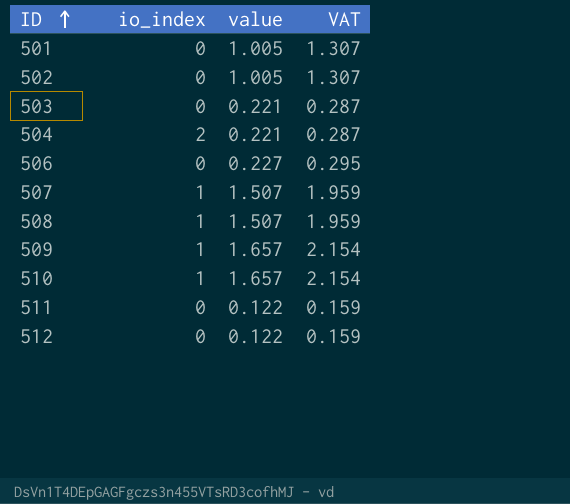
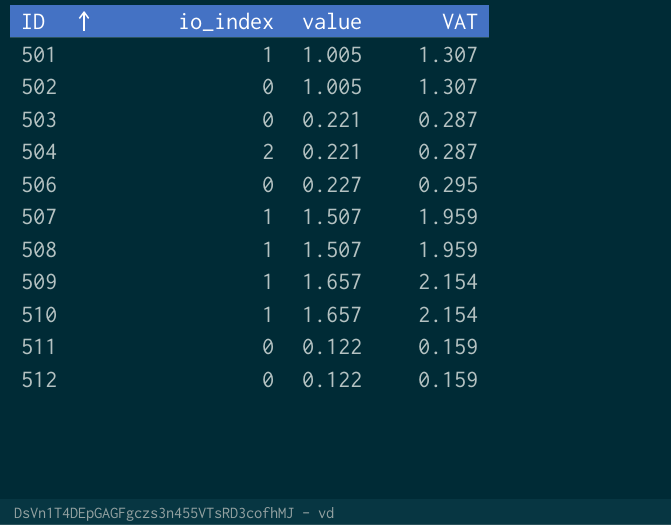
501 | io_index: 0 -> 1

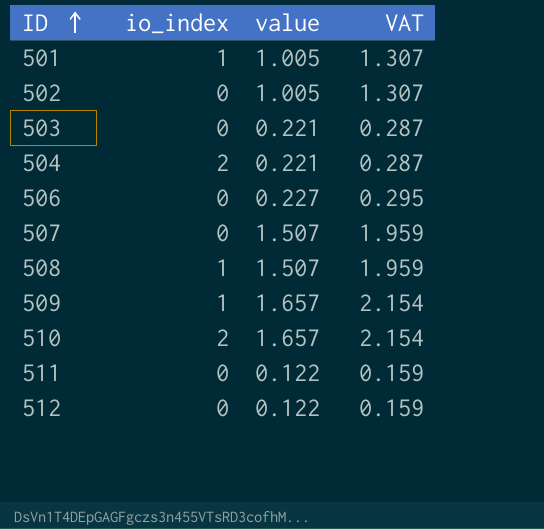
507 | io_index: 1 -> 0
510 | io_index: 1 -> 2

